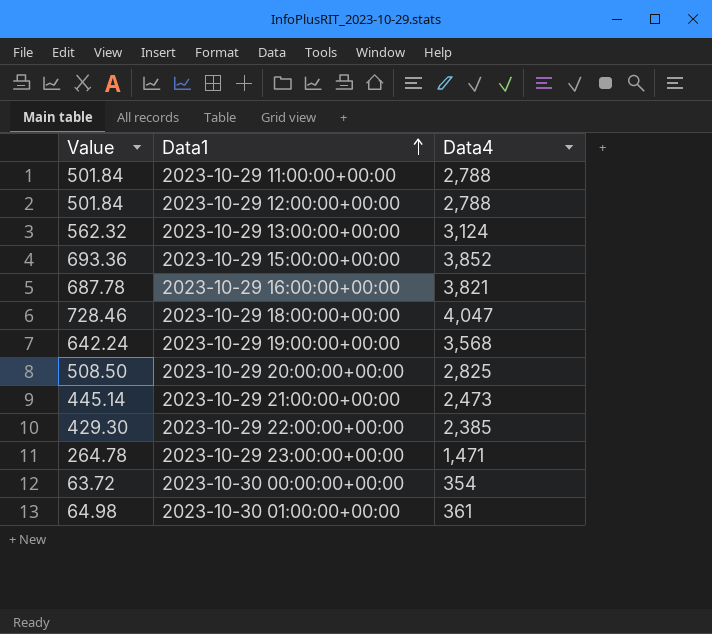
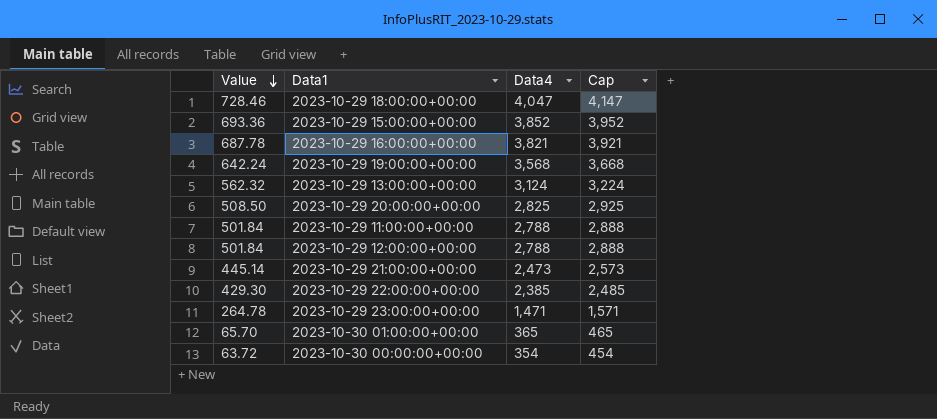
row order: Data1 ascending -> Value descending
column Cap | formula: none -> [Data4] + 100
2023-10-30 01:00:00+00:00 | Value: 64.98 -> 65.70
2023-10-30 01:00:00+00:00 | Data4: 361 -> 365

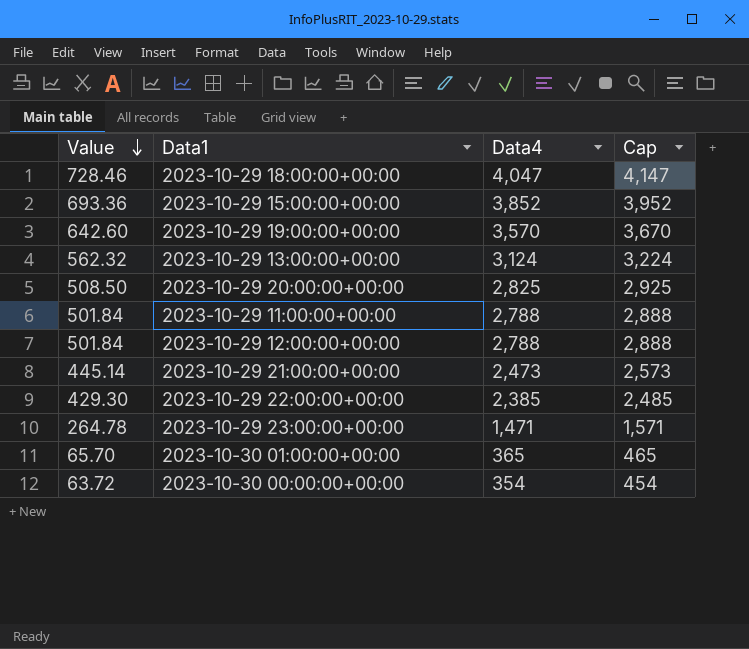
row 2023-10-29 16:00:00+00:00: 687.78 | 3,821 | 3,921 -> none
2023-10-29 19:00:00+00:00 | Value: 642.24 -> 642.60
2023-10-29 19:00:00+00:00 | Data4: 3,568 -> 3,570
2023-10-29 19:00:00+00:00 | Cap: 3,668 -> 3,670

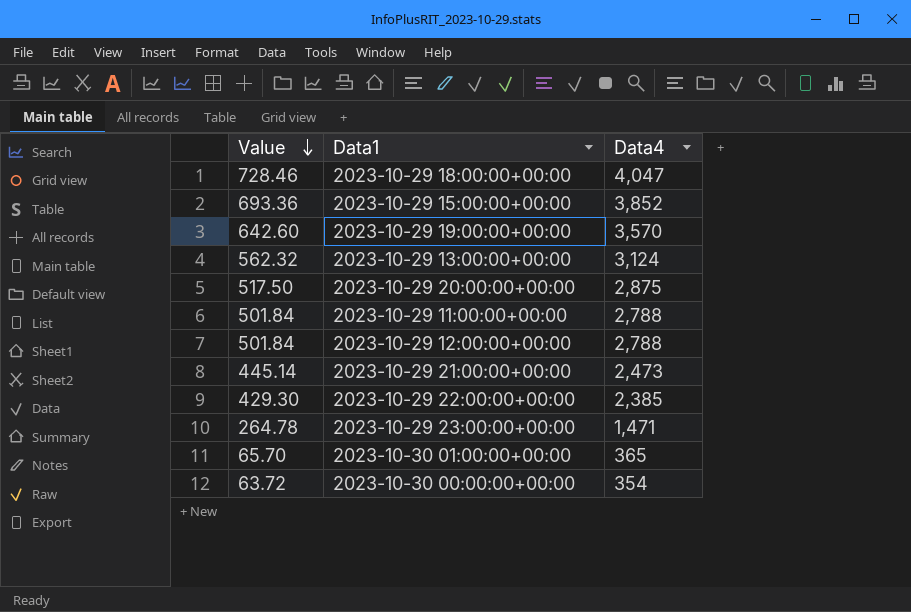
column Cap | formula: [Data4] + 100 -> none
2023-10-29 20:00:00+00:00 | Value: 508.50 -> 517.50
2023-10-29 20:00:00+00:00 | Data4: 2,825 -> 2,875

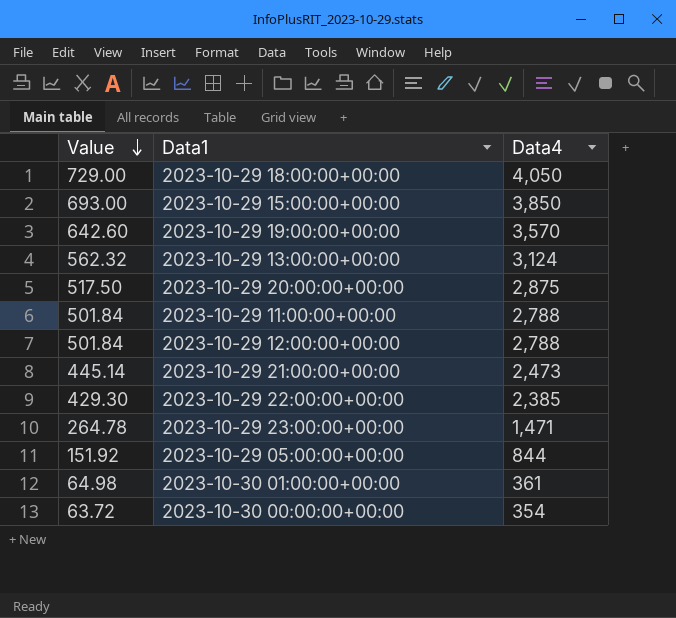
2023-10-29 18:00:00+00:00 | Value: 728.46 -> 729.00
2023-10-29 18:00:00+00:00 | Data4: 4,047 -> 4,050
2023-10-29 15:00:00+00:00 | Value: 693.36 -> 693.00
2023-10-29 15:00:00+00:00 | Data4: 3,852 -> 3,850
row 2023-10-29 05:00:00+00:00: none -> 151.92 | 844
2023-10-30 01:00:00+00:00 | Value: 65.70 -> 64.98
2023-10-30 01:00:00+00:00 | Data4: 365 -> 361

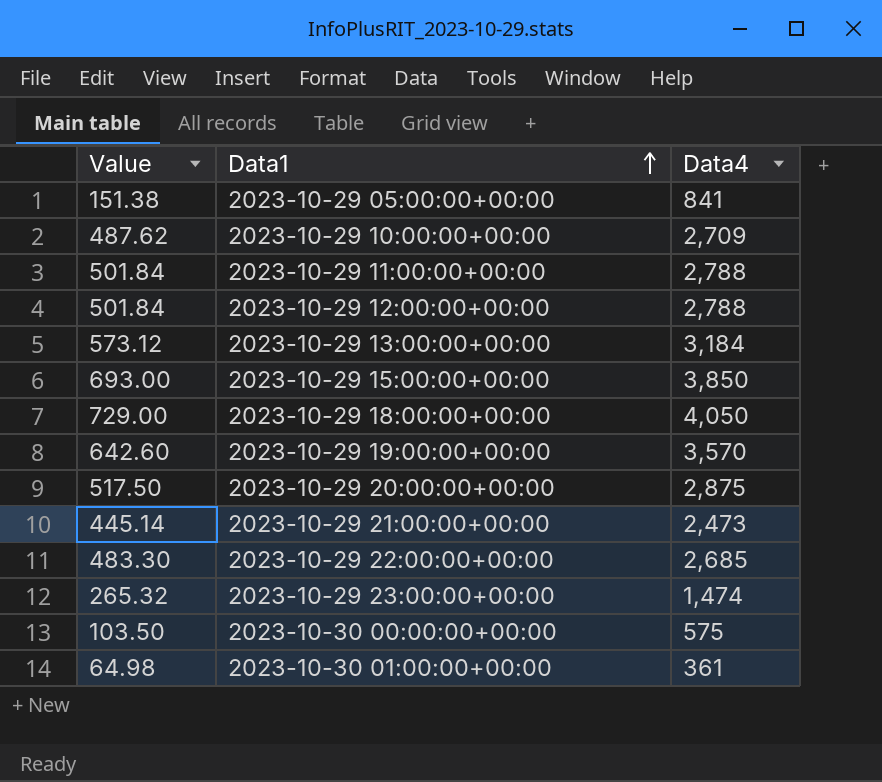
row order: Value descending -> Data1 ascending
2023-10-29 05:00:00+00:00 | Value: 151.92 -> 151.38
2023-10-29 05:00:00+00:00 | Data4: 844 -> 841
row 2023-10-29 10:00:00+00:00: none -> 487.62 | 2,709
2023-10-29 13:00:00+00:00 | Value: 562.32 -> 573.12
2023-10-29 13:00:00+00:00 | Data4: 3,124 -> 3,184
2023-10-29 22:00:00+00:00 | Value: 429.30 -> 483.30
2023-10-29 22:00:00+00:00 | Data4: 2,385 -> 2,685
2023-10-29 23:00:00+00:00 | Value: 264.78 -> 265.32
2023-10-29 23:00:00+00:00 | Data4: 1,471 -> 1,474
2023-10-30 00:00:00+00:00 | Value: 63.72 -> 103.50
2023-10-30 00:00:00+00:00 | Data4: 354 -> 575

